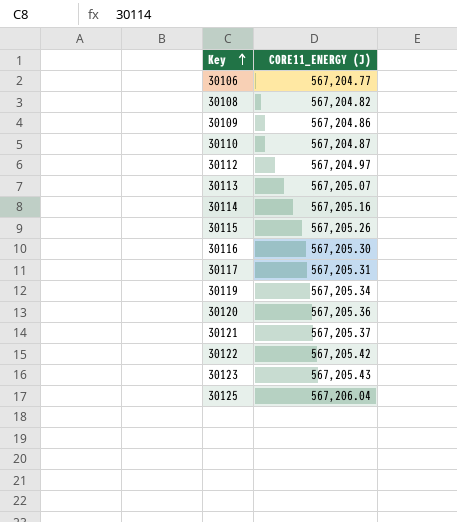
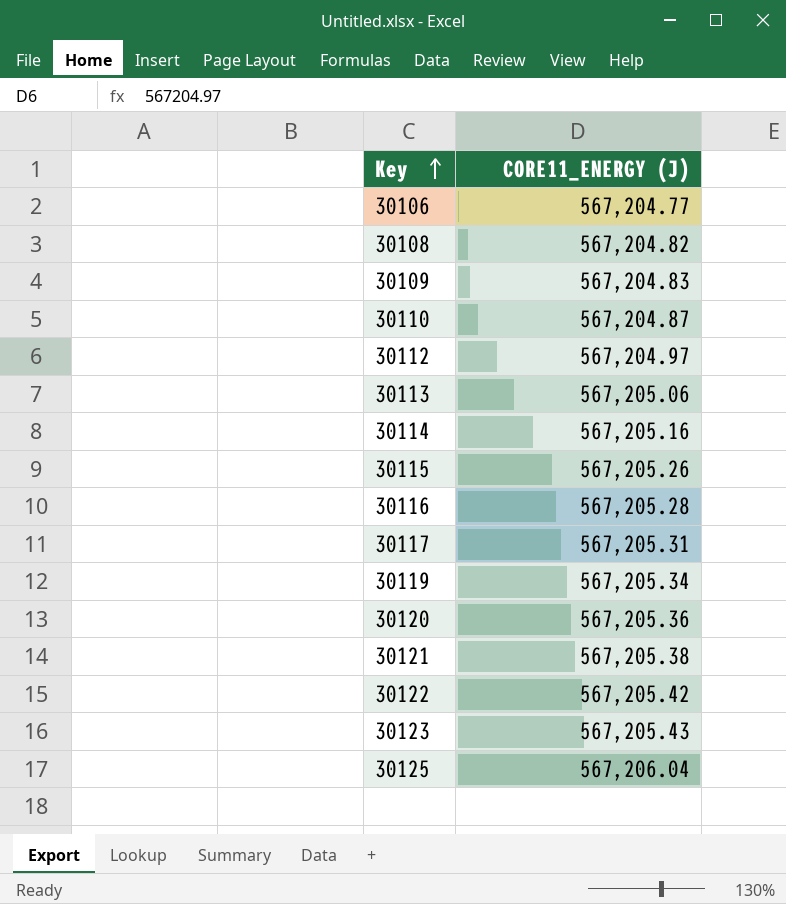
30109 | CORE11_ENERGY (J): 567,204.86 -> 567,204.83
30113 | CORE11_ENERGY (J): 567,205.07 -> 567,205.06
30116 | CORE11_ENERGY (J): 567,205.30 -> 567,205.28
30121 | CORE11_ENERGY (J): 567,205.37 -> 567,205.38

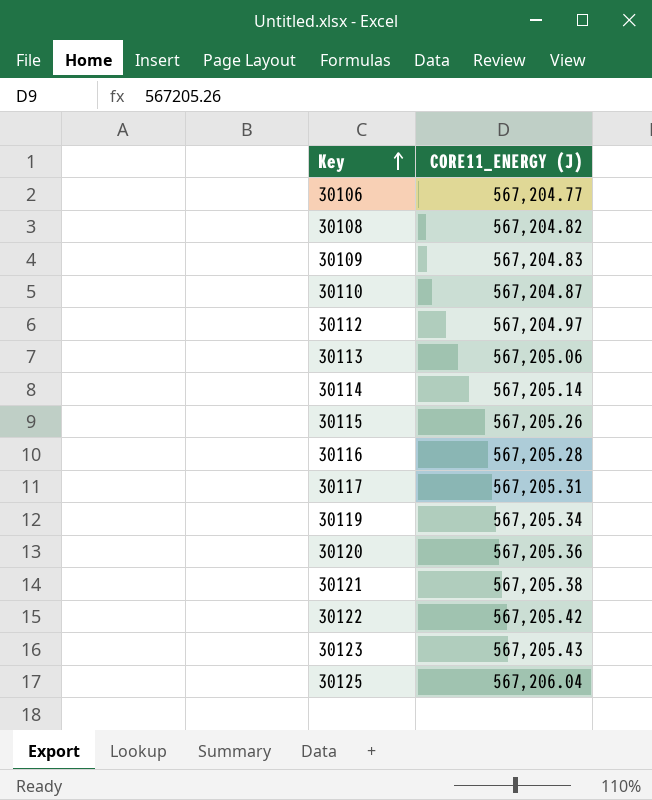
30114 | CORE11_ENERGY (J): 567,205.16 -> 567,205.14

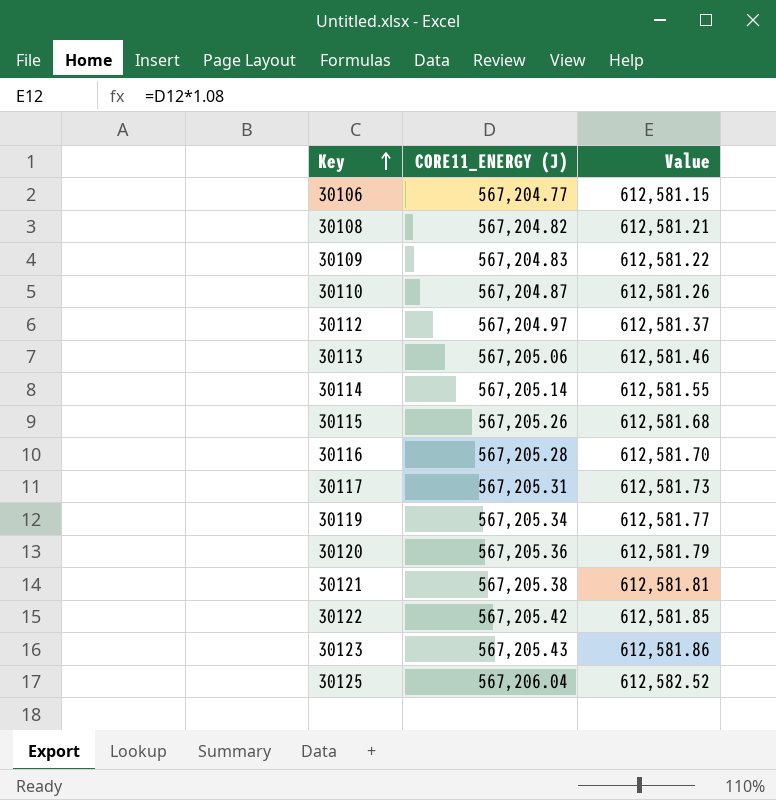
column Value | formula: none -> [CORE11_ENERGY (J)] * 1.08

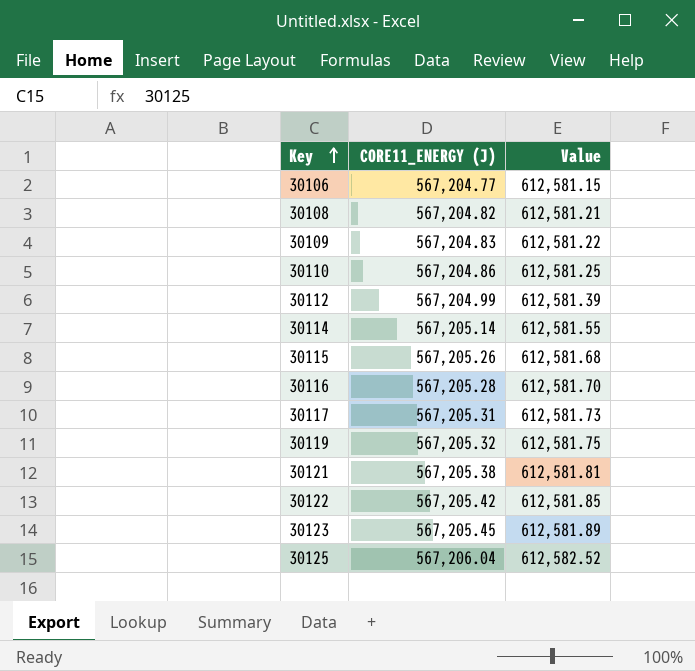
row 30113: 567,205.06 | 612,581.46 -> none
row 30120: 567,205.36 | 612,581.79 -> none
30110 | CORE11_ENERGY (J): 567,204.87 -> 567,204.86
30110 | Value: 612,581.26 -> 612,581.25
30112 | CORE11_ENERGY (J): 567,204.97 -> 567,204.99
30112 | Value: 612,581.37 -> 612,581.39
30119 | CORE11_ENERGY (J): 567,205.34 -> 567,205.32
30119 | Value: 612,581.77 -> 612,581.75
30123 | CORE11_ENERGY (J): 567,205.43 -> 567,205.45
30123 | Value: 612,581.86 -> 612,581.89

